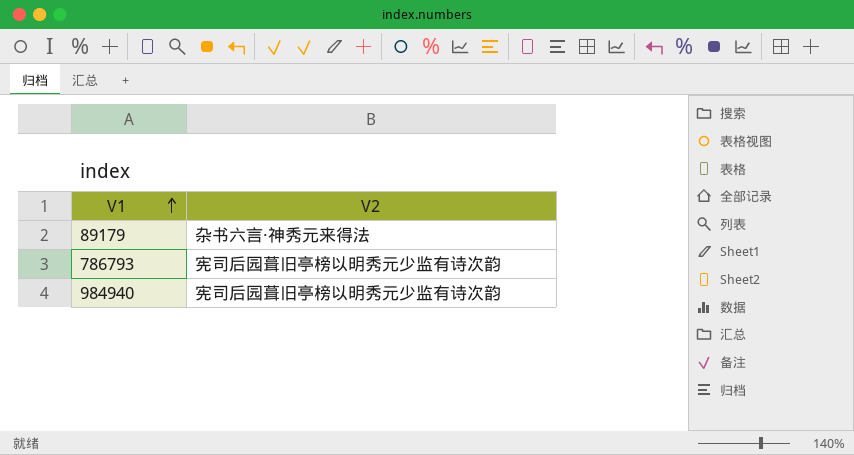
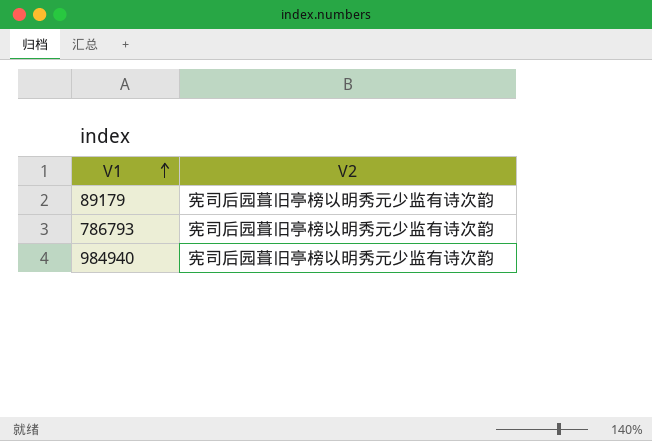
89179 | V2: 杂书六言·神秀元来得法 -> 宪司后园葺旧亭榜以明秀元少监有诗次韵

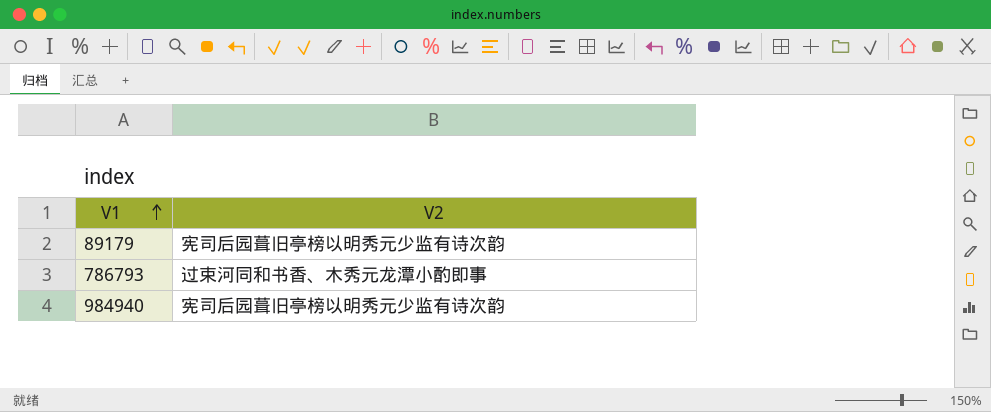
786793 | V2: 宪司后园葺旧亭榜以明秀元少监有诗次韵 -> 过束河同和书香、木秀元龙潭小酌即事

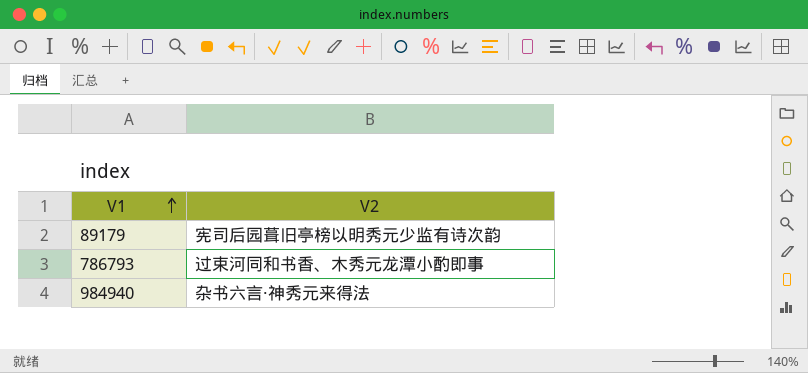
984940 | V2: 宪司后园葺旧亭榜以明秀元少监有诗次韵 -> 杂书六言·神秀元来得法

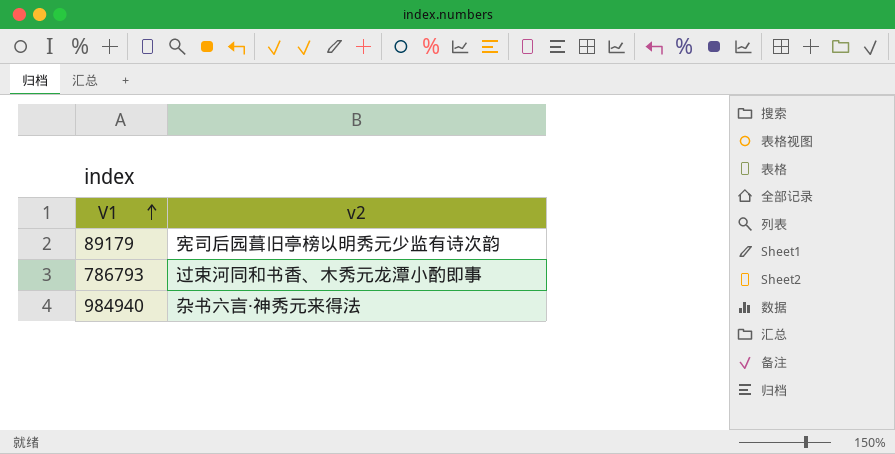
column name: V2 -> v2

